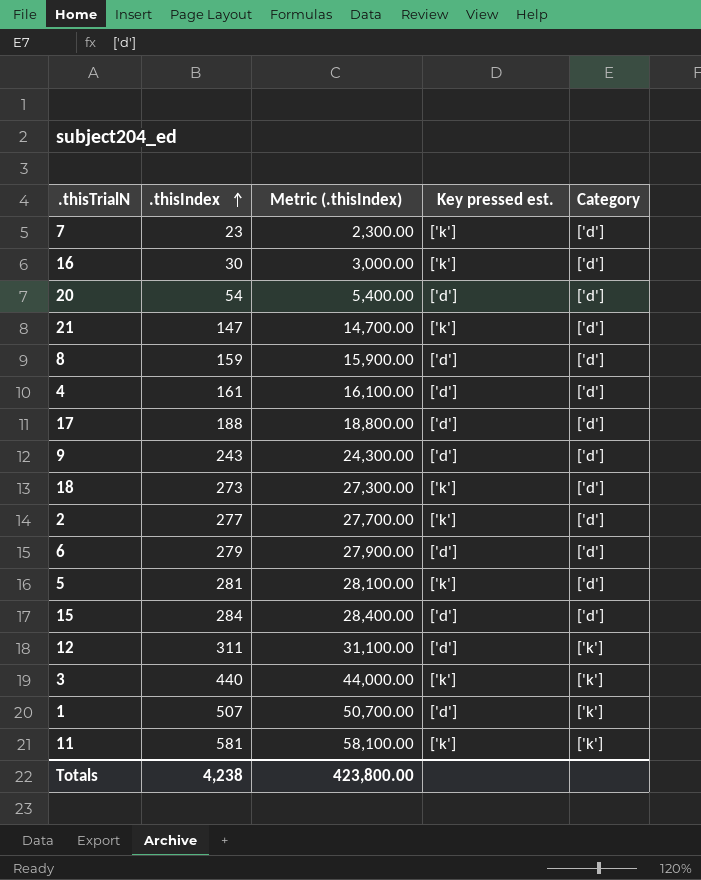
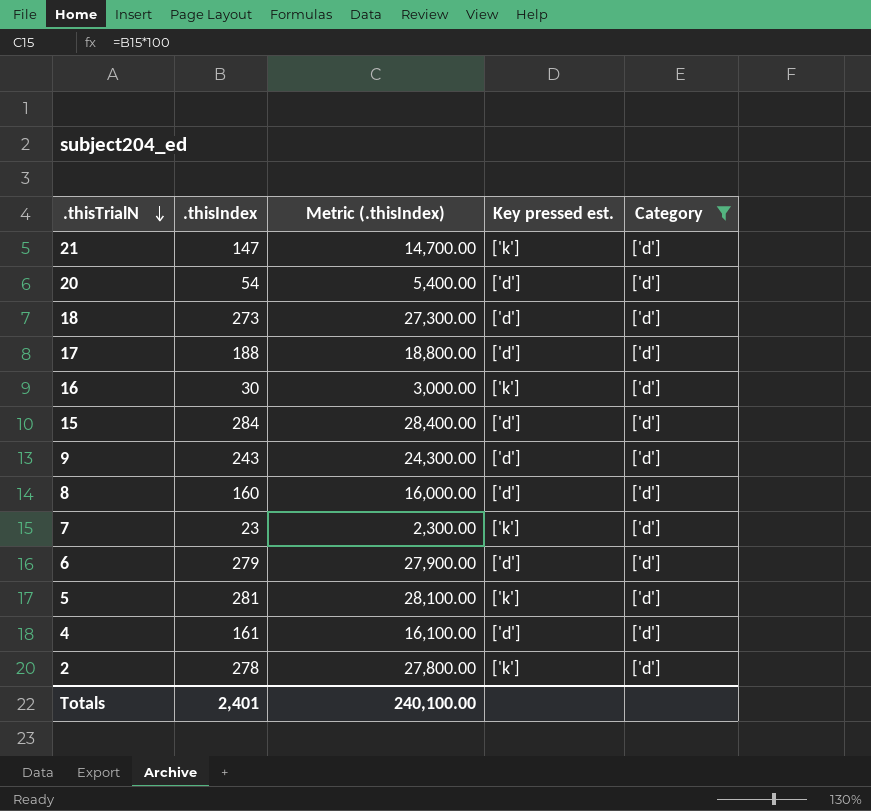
filter: none -> Category = ['d']
row order: .thisIndex ascending -> .thisTrialN descending
18 | Key pressed est.: ['k'] -> ['d']
8 | .thisIndex: 159 -> 160
8 | Metric (.thisIndex): 15,900.00 -> 16,000.00
2 | .thisIndex: 277 -> 278
2 | Metric (.thisIndex): 27,700.00 -> 27,800.00
Totals | .thisIndex: 4,238 -> 2,401
Totals | Metric (.thisIndex): 423,800.00 -> 240,100.00

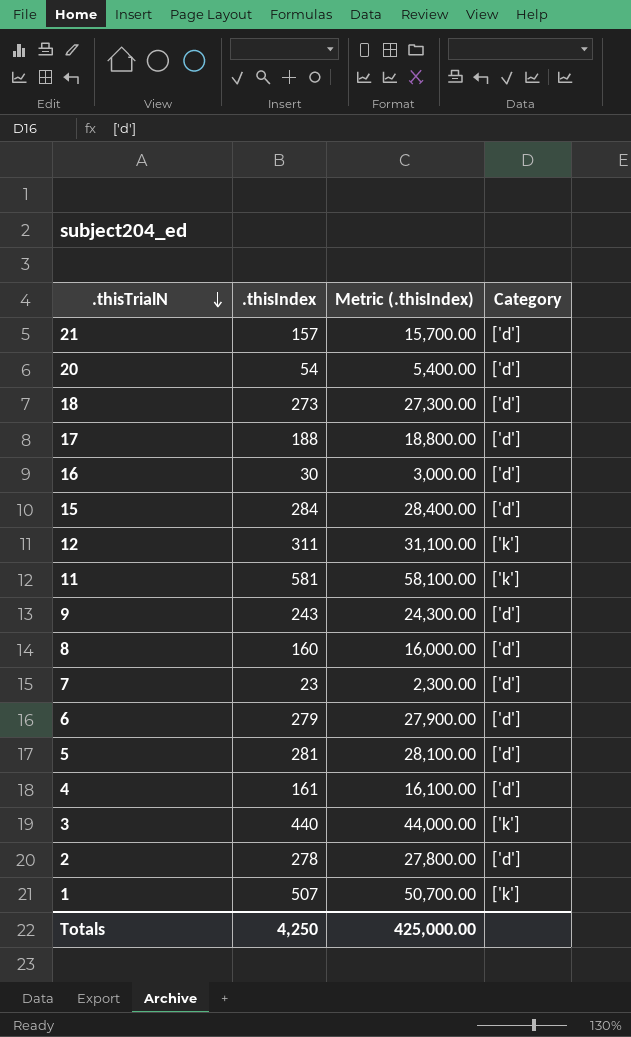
filter: Category = ['d'] -> none
column Key pressed est. | position: 4 -> none
21 | .thisIndex: 147 -> 157
21 | Metric (.thisIndex): 14,700.00 -> 15,700.00
Totals | .thisIndex: 2,401 -> 4,250
Totals | Metric (.thisIndex): 240,100.00 -> 425,000.00

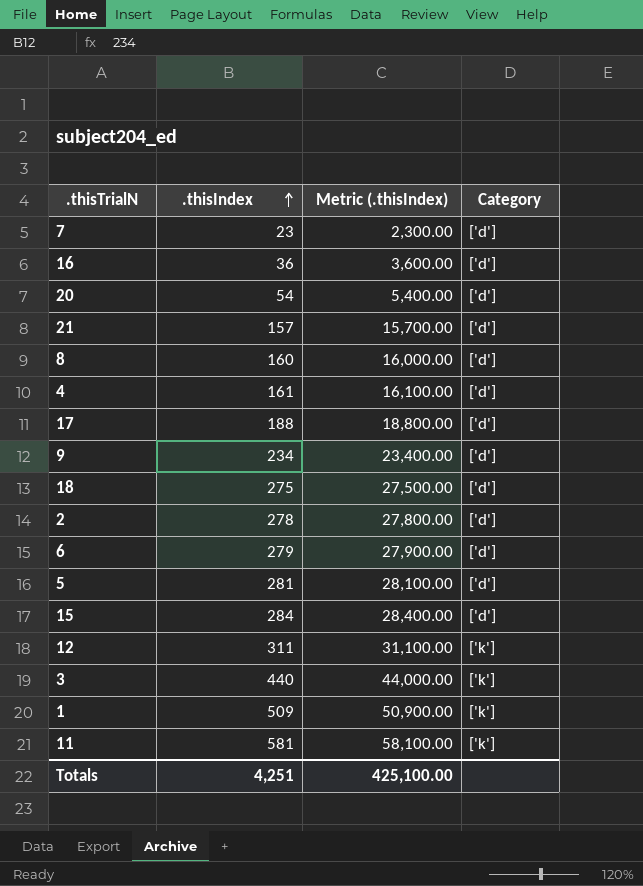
row order: .thisTrialN descending -> .thisIndex ascending
16 | .thisIndex: 30 -> 36
16 | Metric (.thisIndex): 3,000.00 -> 3,600.00
9 | .thisIndex: 243 -> 234
9 | Metric (.thisIndex): 24,300.00 -> 23,400.00
18 | .thisIndex: 273 -> 275
18 | Metric (.thisIndex): 27,300.00 -> 27,500.00
1 | .thisIndex: 507 -> 509
1 | Metric (.thisIndex): 50,700.00 -> 50,900.00
Totals | .thisIndex: 4,250 -> 4,251
Totals | Metric (.thisIndex): 425,000.00 -> 425,100.00

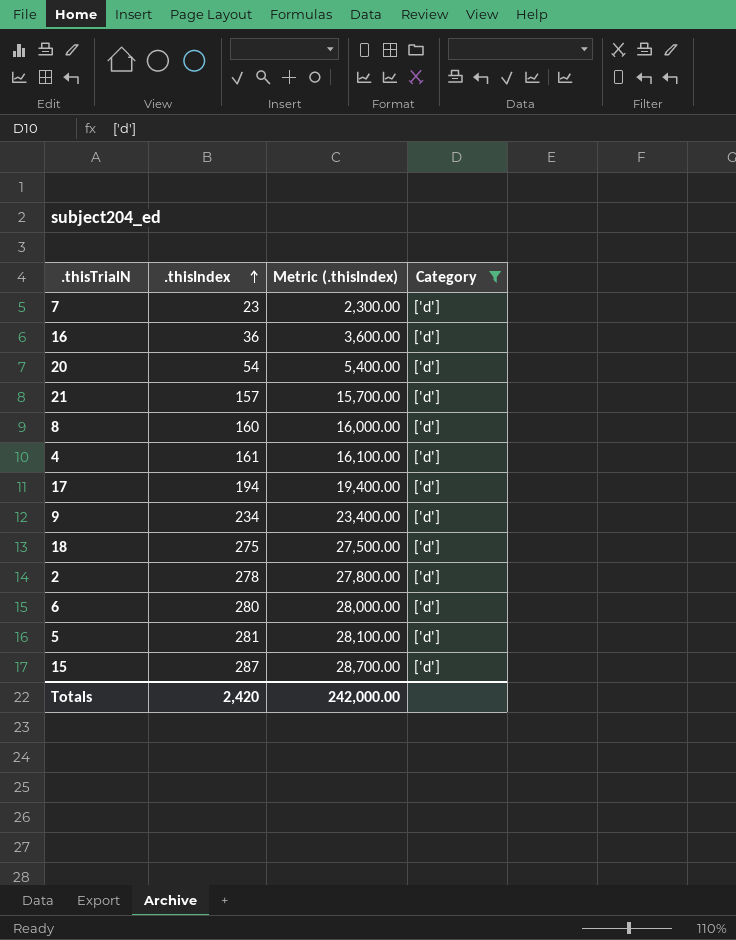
filter: none -> Category = ['d']
17 | .thisIndex: 188 -> 194
17 | Metric (.thisIndex): 18,800.00 -> 19,400.00
6 | .thisIndex: 279 -> 280
6 | Metric (.thisIndex): 27,900.00 -> 28,000.00
15 | .thisIndex: 284 -> 287
15 | Metric (.thisIndex): 28,400.00 -> 28,700.00
Totals | .thisIndex: 4,251 -> 2,420
Totals | Metric (.thisIndex): 425,100.00 -> 242,000.00

